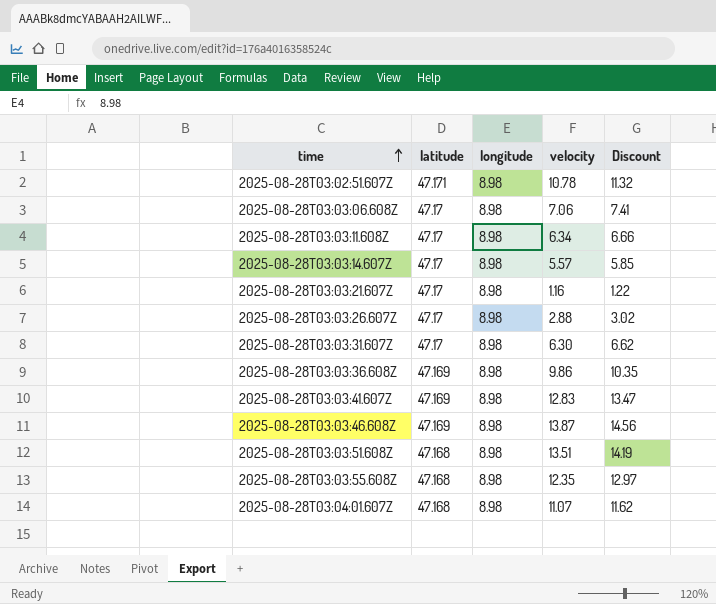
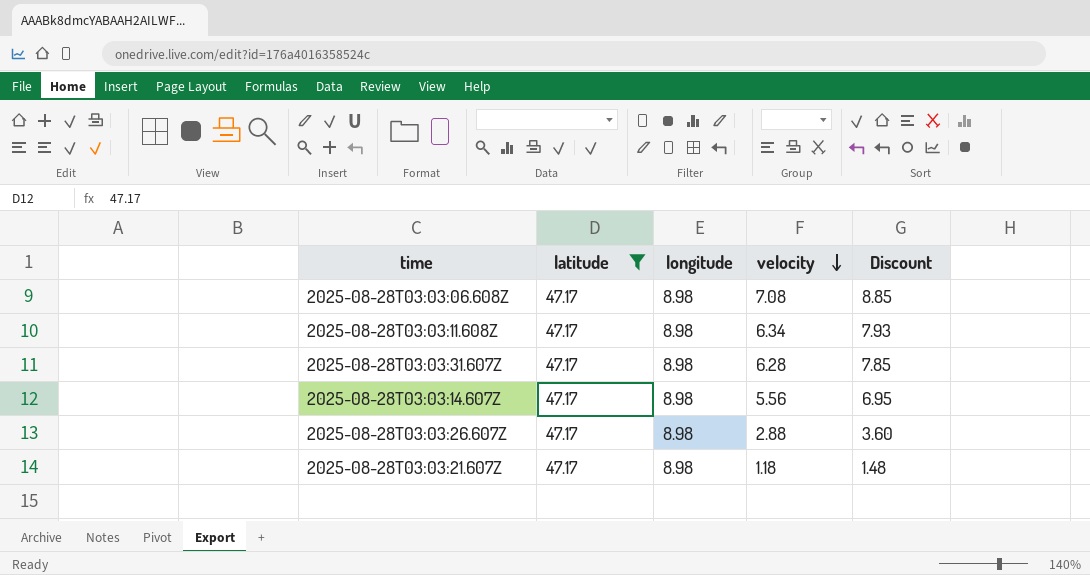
filter: none -> latitude = 47.17
row order: time ascending -> velocity descending
column Discount | formula: [velocity] * 1.05 -> [velocity] * 1.25
2025-08-28T03:03:06.608Z | velocity: 7.06 -> 7.08
2025-08-28T03:03:31.607Z | velocity: 6.30 -> 6.28
2025-08-28T03:03:14.607Z | velocity: 5.57 -> 5.56
2025-08-28T03:03:21.607Z | velocity: 1.16 -> 1.18

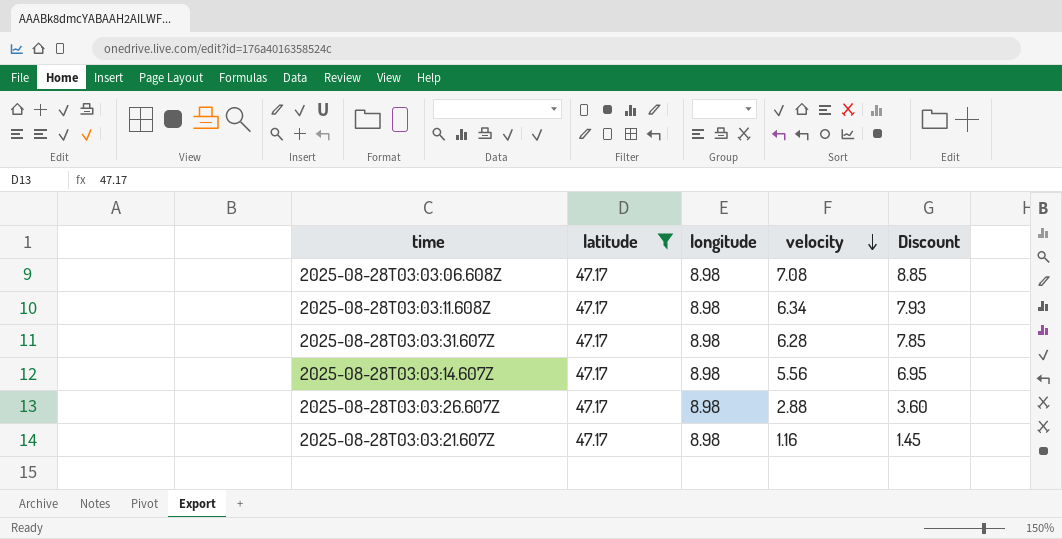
2025-08-28T03:03:21.607Z | velocity: 1.18 -> 1.16
2025-08-28T03:03:21.607Z | Discount: 1.48 -> 1.45

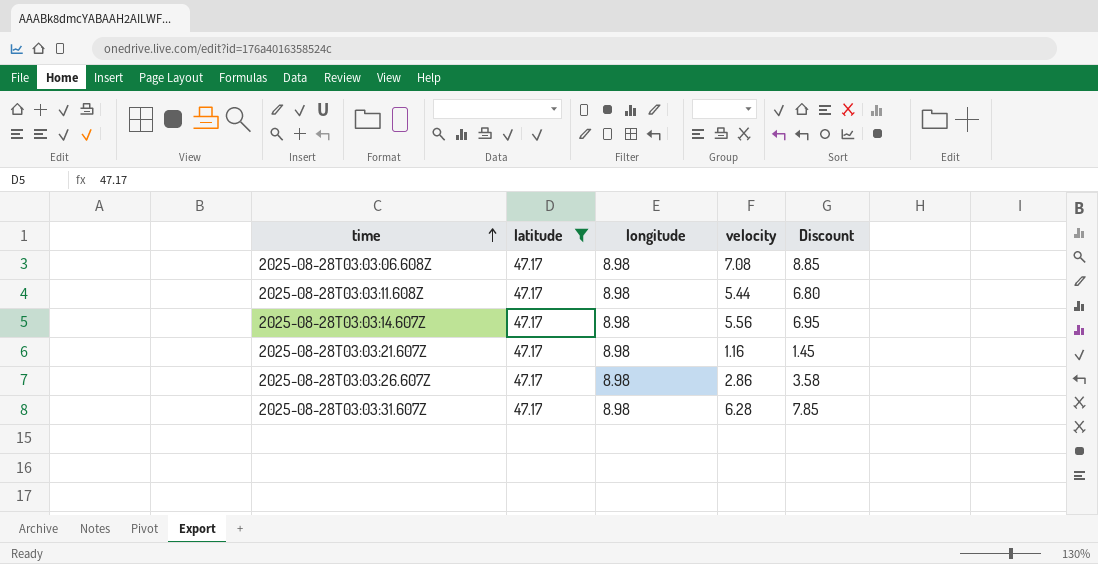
row order: velocity descending -> time ascending
2025-08-28T03:03:11.608Z | velocity: 6.34 -> 5.44
2025-08-28T03:03:11.608Z | Discount: 7.93 -> 6.80
2025-08-28T03:03:26.607Z | velocity: 2.88 -> 2.86
2025-08-28T03:03:26.607Z | Discount: 3.60 -> 3.58

